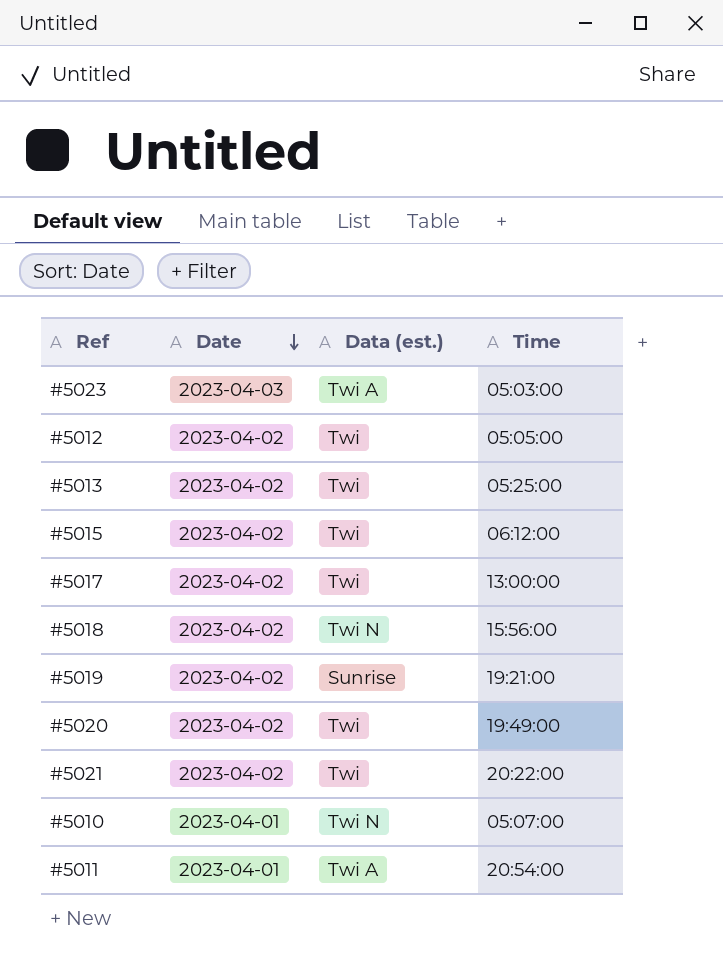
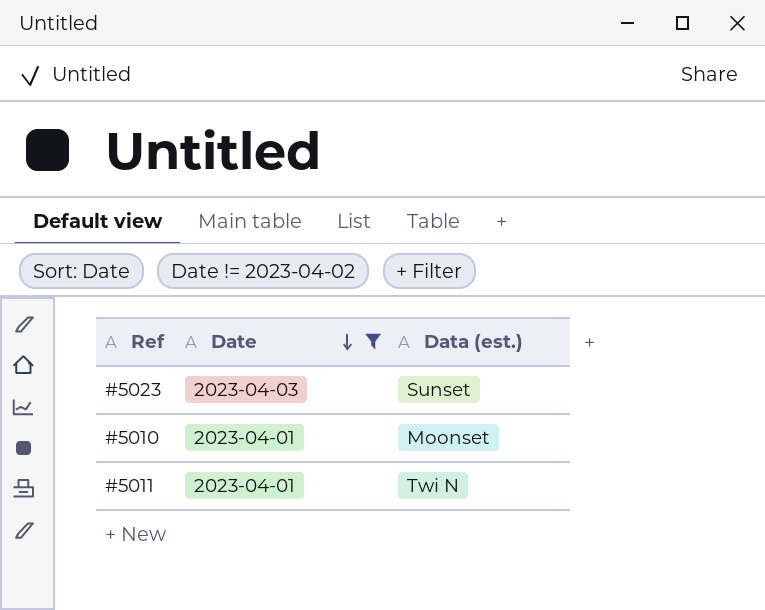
filter: none -> Date != 2023-04-02
column Time | position: 4 -> none
#5023 | Data (est.): Twi A -> Sunset
#5010 | Data (est.): Twi N -> Moonset
#5011 | Data (est.): Twi A -> Twi N

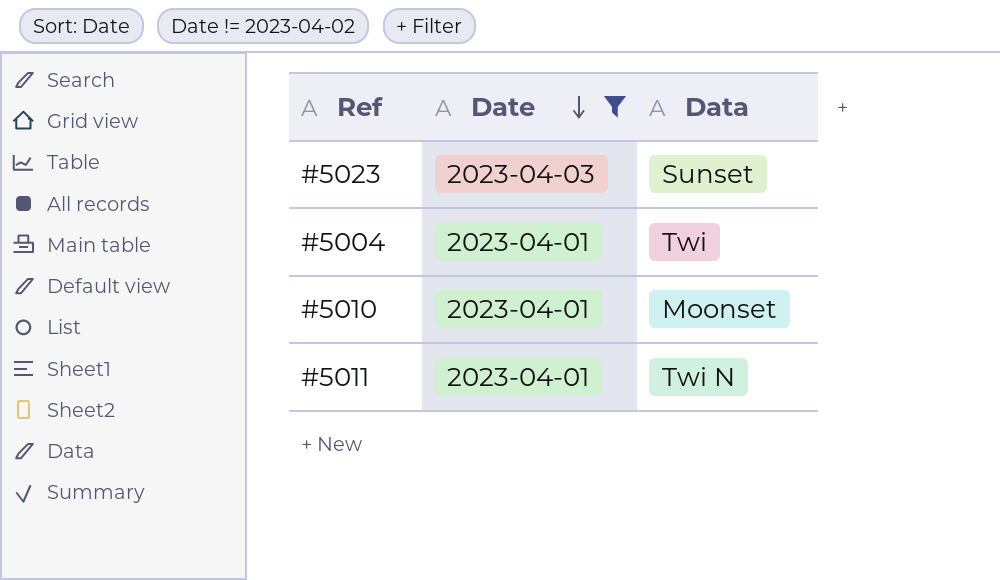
column name: Data (est.) -> Data
row #5004: none -> 2023-04-01 | Twi

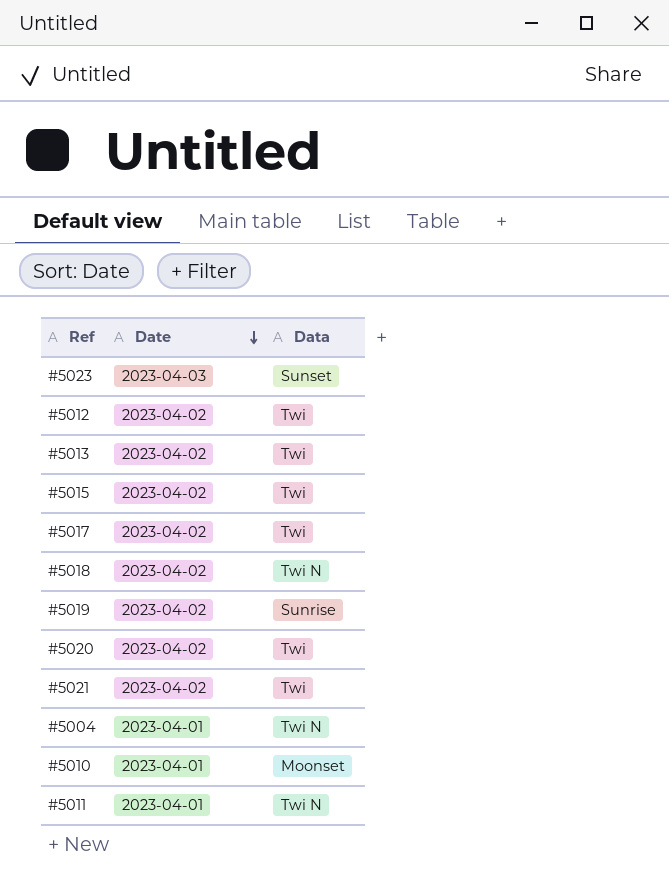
filter: Date != 2023-04-02 -> none
#5004 | Data: Twi -> Twi N

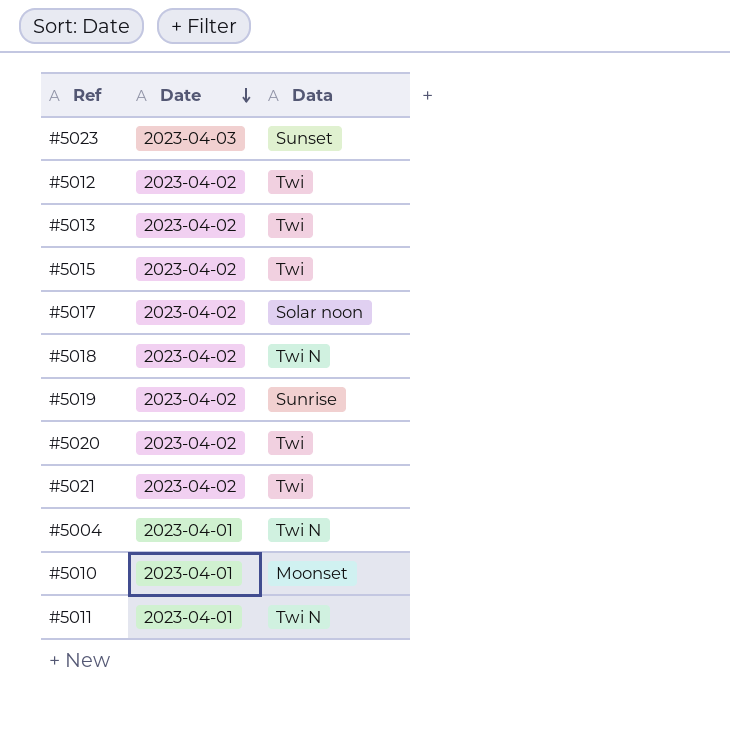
#5017 | Data: Twi -> Solar noon

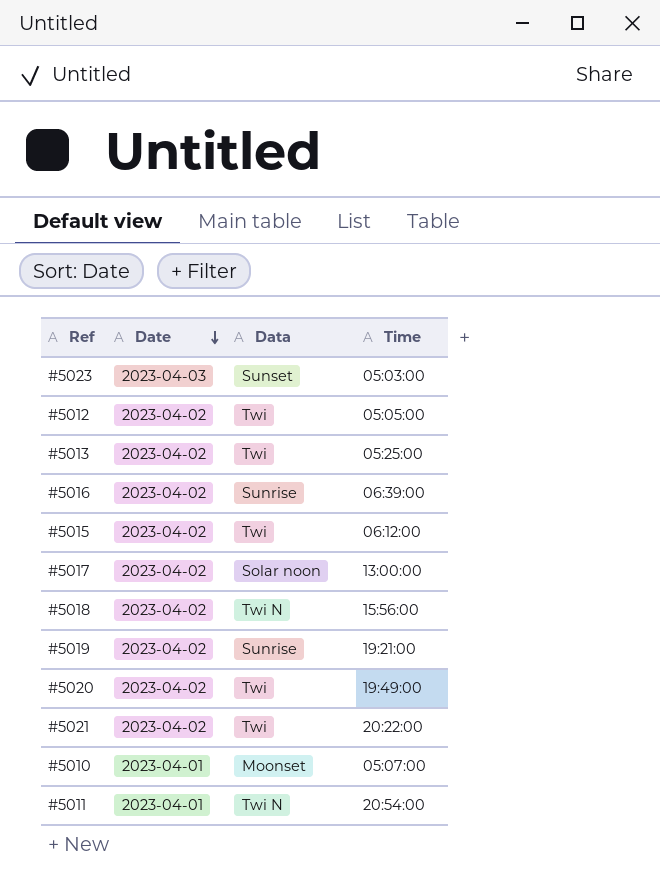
column Time | position: none -> 4
row #5004: 2023-04-01 | Twi N -> none
row #5016: none -> 2023-04-02 | Sunrise | 06:39:00

